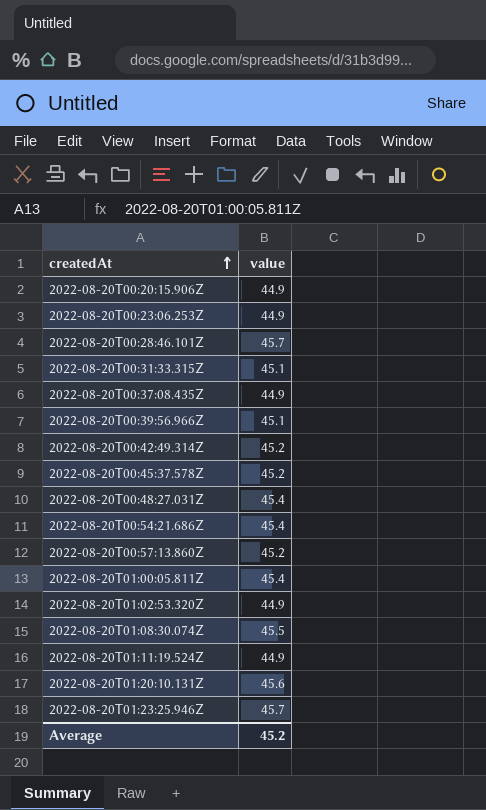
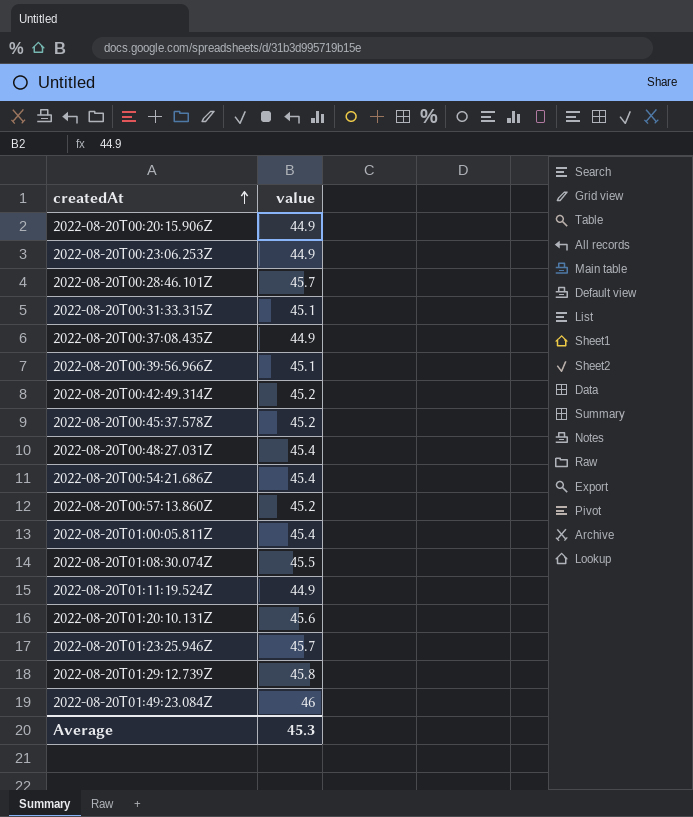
row 2022-08-20T01:02:53.320Z: 44.9 -> none
row 2022-08-20T01:29:12.739Z: none -> 45.8
row 2022-08-20T01:49:23.084Z: none -> 46
Average | value: 45.2 -> 45.3

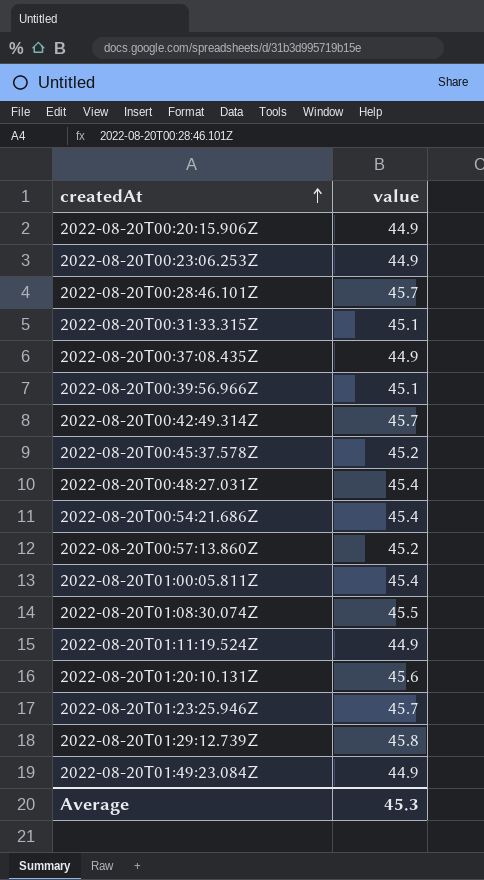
2022-08-20T00:42:49.314Z | value: 45.2 -> 45.7
2022-08-20T01:49:23.084Z | value: 46 -> 44.9

